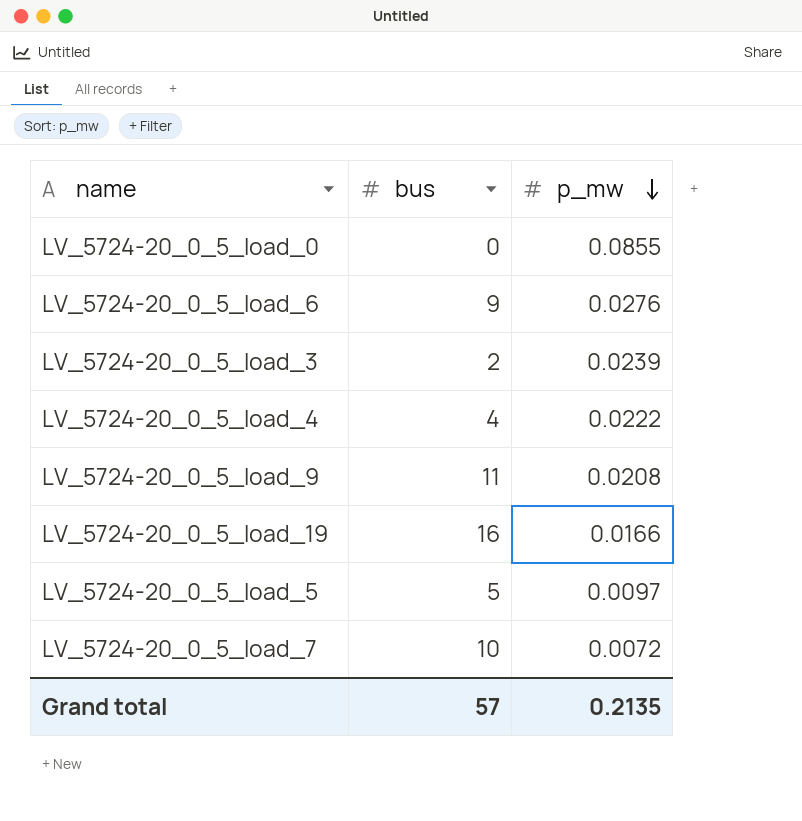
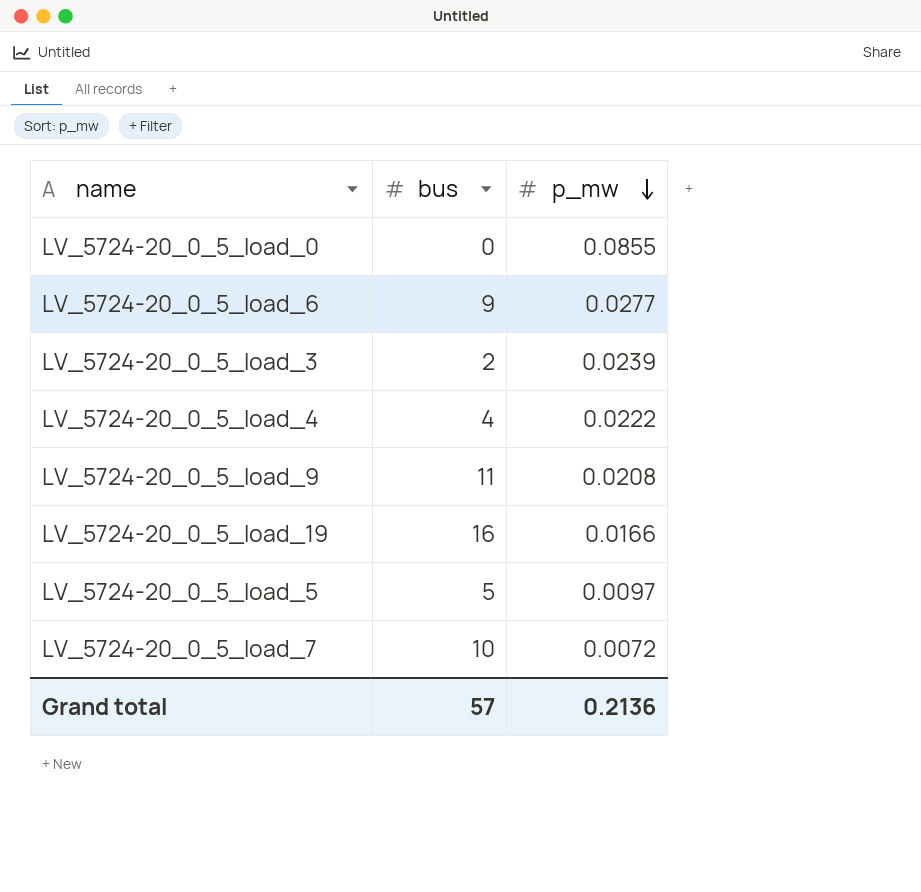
LV_5724-20_0_5_load_6 | p_mw: 0.0276 -> 0.0277
Grand total | p_mw: 0.2135 -> 0.2136

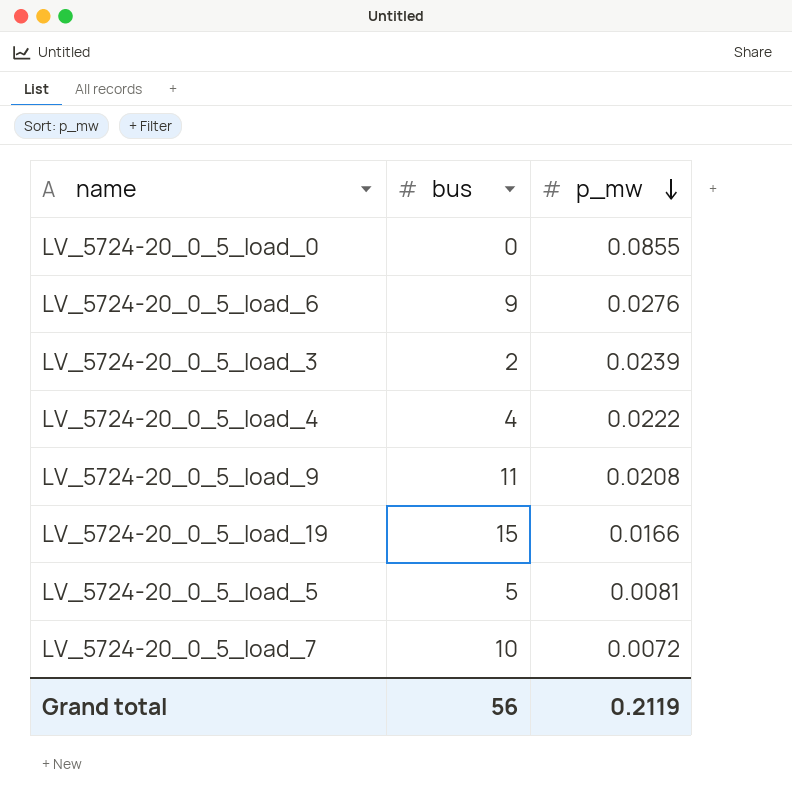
LV_5724-20_0_5_load_6 | p_mw: 0.0277 -> 0.0276
LV_5724-20_0_5_load_19 | bus: 16 -> 15
LV_5724-20_0_5_load_5 | p_mw: 0.0097 -> 0.0081
Grand total | bus: 57 -> 56
Grand total | p_mw: 0.2136 -> 0.2119

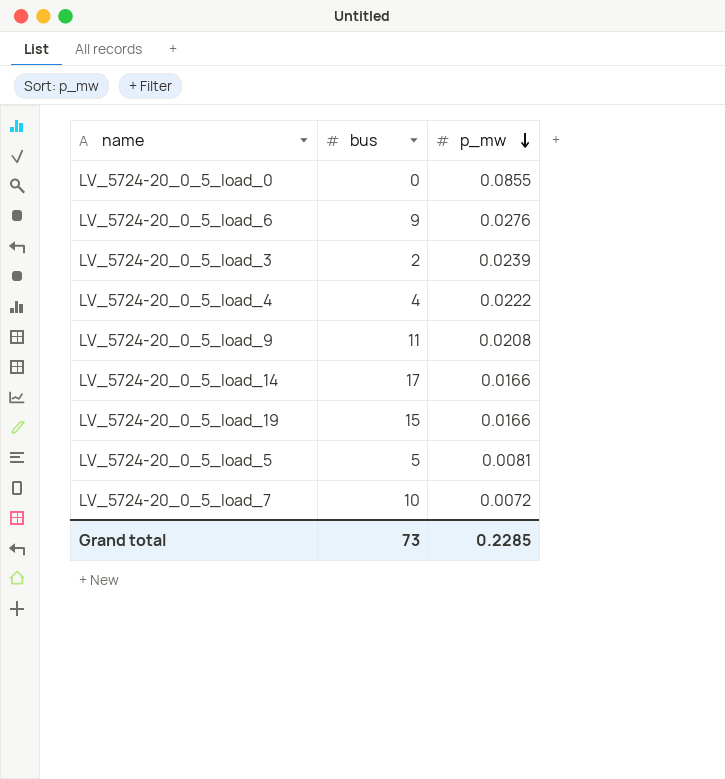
row LV_5724-20_0_5_load_14: none -> 17 | 0.0166
Grand total | bus: 56 -> 73
Grand total | p_mw: 0.2119 -> 0.2285

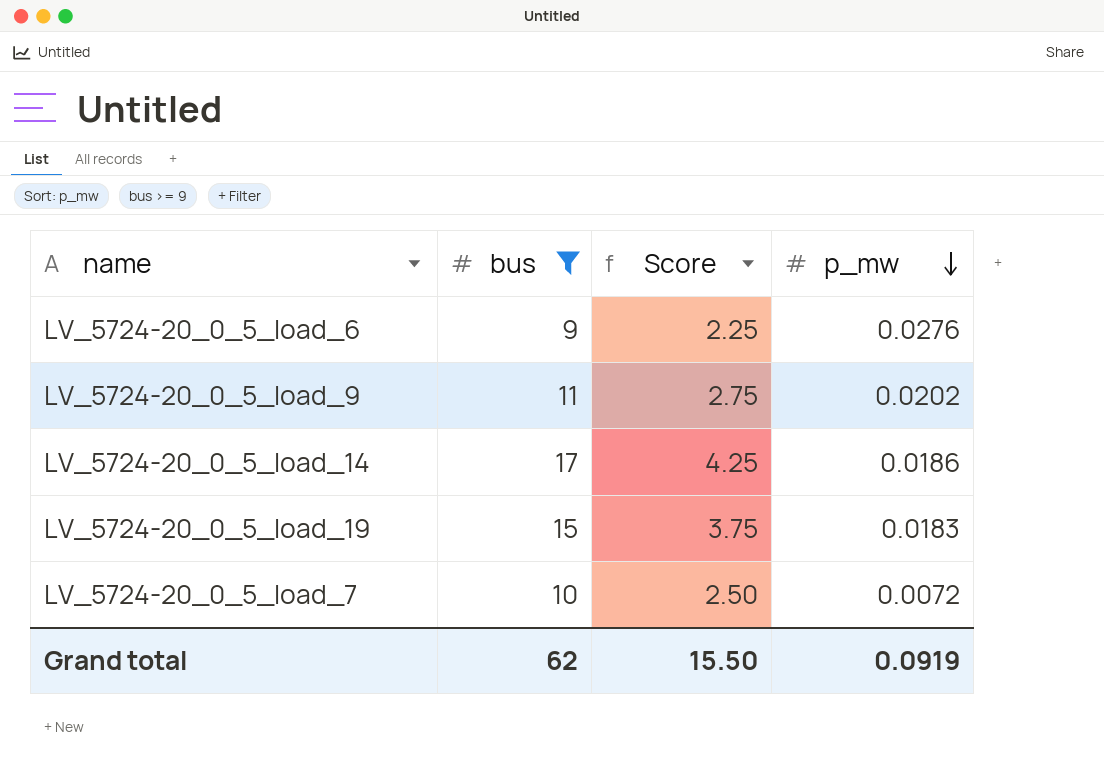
filter: none -> bus >= 9
column Score | formula: none -> [bus] * 0.25
LV_5724-20_0_5_load_9 | p_mw: 0.0208 -> 0.0202
LV_5724-20_0_5_load_14 | p_mw: 0.0166 -> 0.0186
LV_5724-20_0_5_load_19 | p_mw: 0.0166 -> 0.0183
Grand total | bus: 73 -> 62
Grand total | p_mw: 0.2285 -> 0.0919

